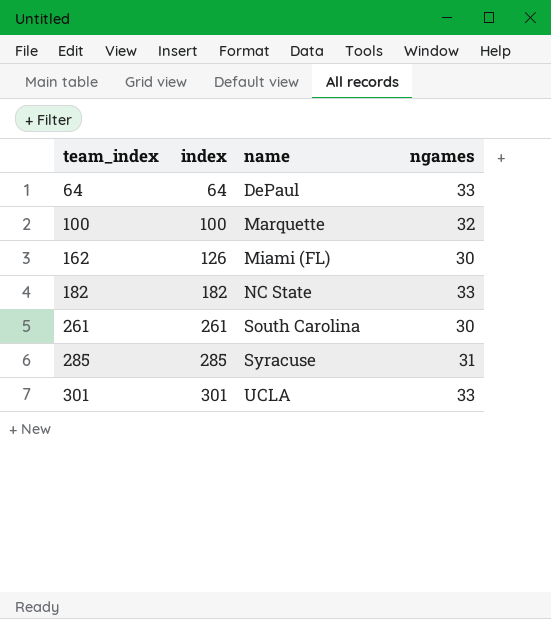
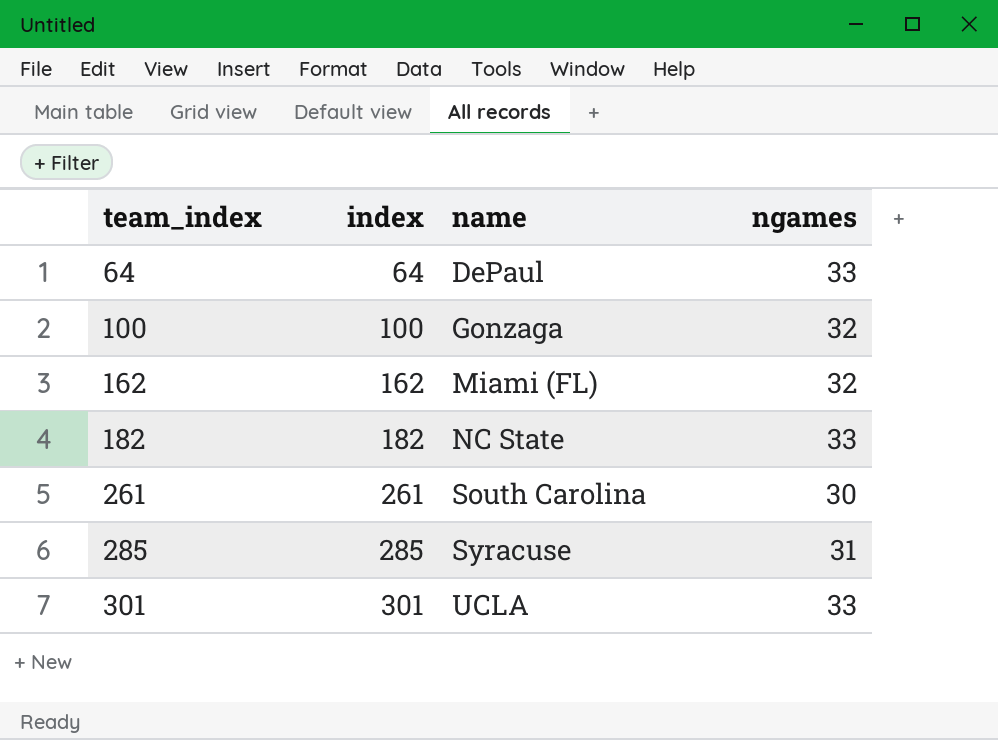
100 | name: Marquette -> Gonzaga
162 | index: 126 -> 162
162 | ngames: 30 -> 32

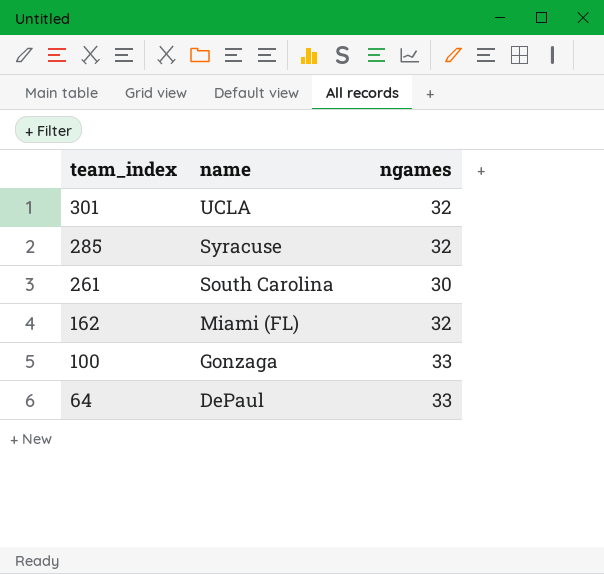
row order: team_index ascending -> team_index descending
column index | position: 2 -> none
row 182: 182 | NC State | 33 -> none
301 | ngames: 33 -> 32
285 | ngames: 31 -> 32
100 | ngames: 32 -> 33

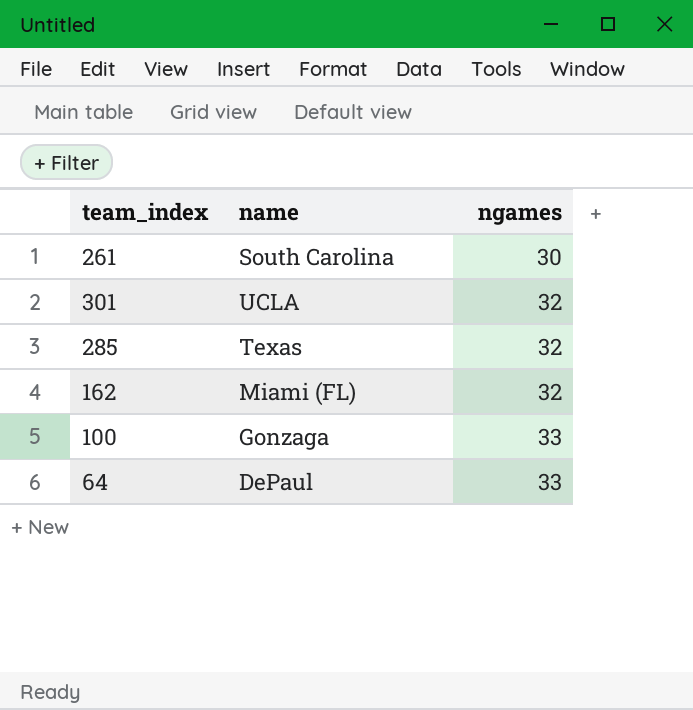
row order: team_index descending -> ngames ascending
285 | name: Syracuse -> Texas

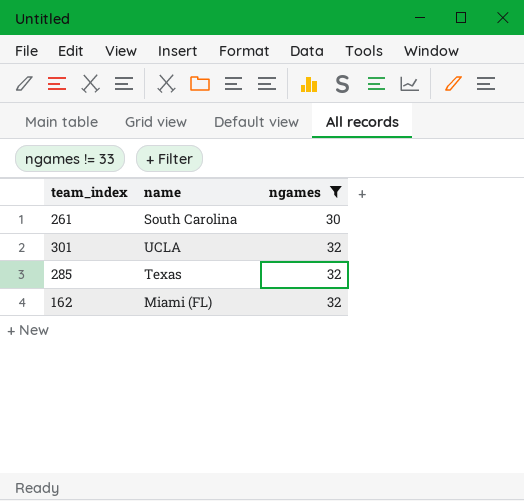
filter: none -> ngames != 33

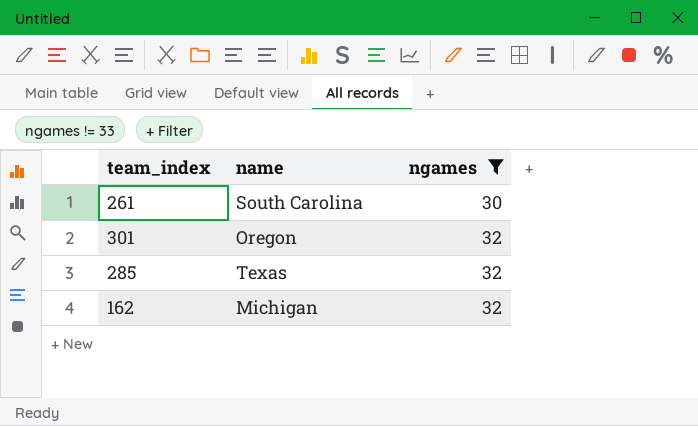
301 | name: UCLA -> Oregon
162 | name: Miami (FL) -> Michigan

